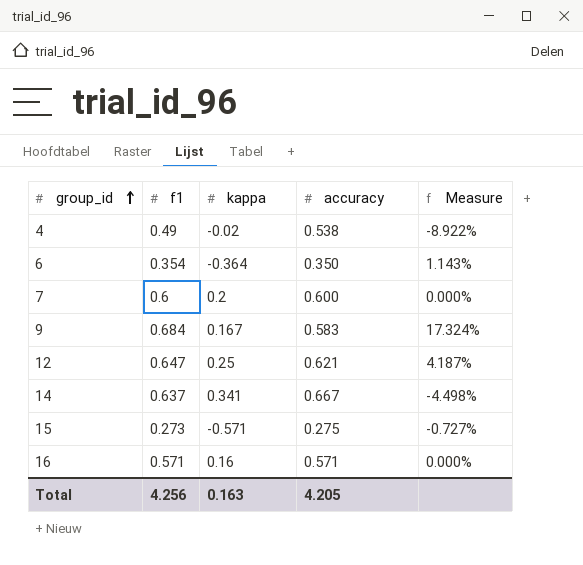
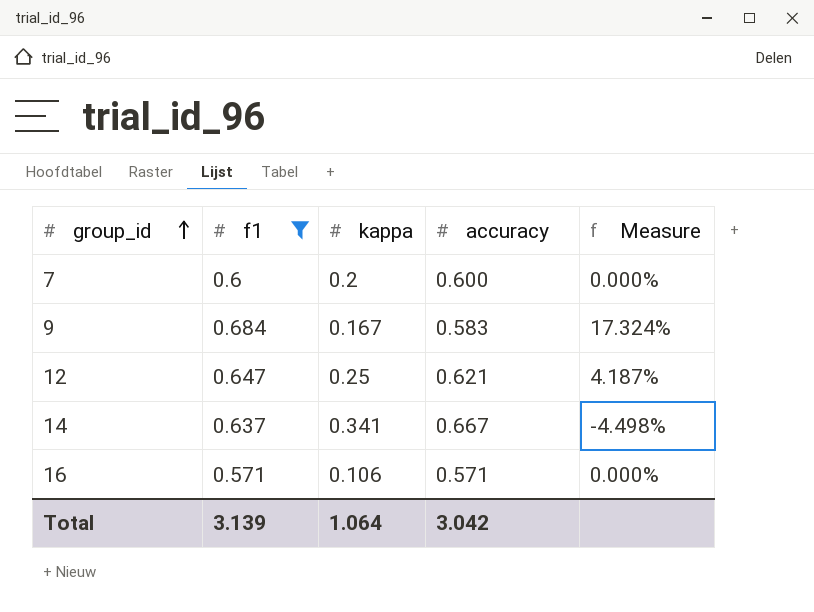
filter: none -> f1 >= 0.571
16 | kappa: 0.16 -> 0.106
Total | f1: 4.256 -> 3.139
Total | kappa: 0.163 -> 1.064
Total | accuracy: 4.205 -> 3.042

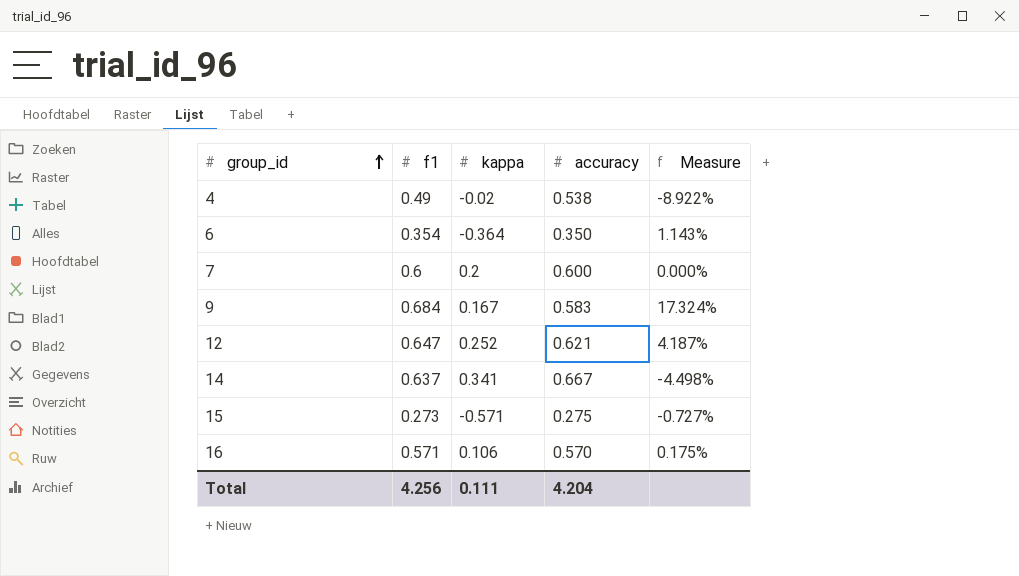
filter: f1 >= 0.571 -> none
12 | kappa: 0.25 -> 0.252
16 | accuracy: 0.571 -> 0.570
16 | Measure: 0.000% -> 0.175%
Total | f1: 3.139 -> 4.256
Total | kappa: 1.064 -> 0.111
Total | accuracy: 3.042 -> 4.204

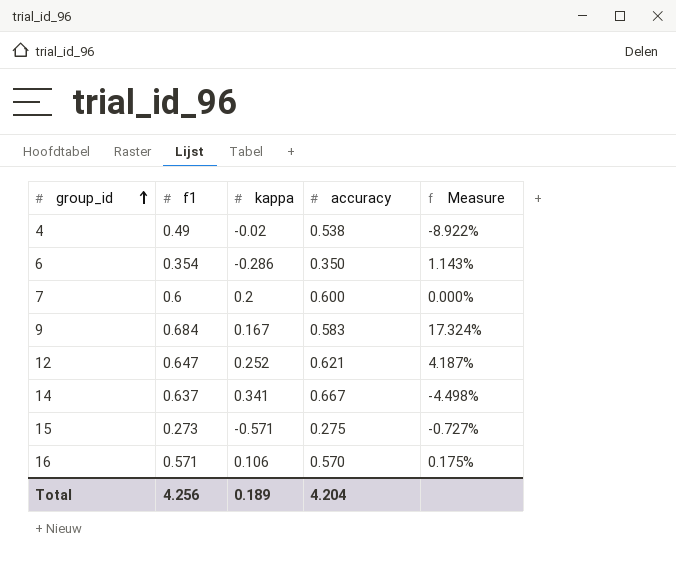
6 | kappa: -0.364 -> -0.286
Total | kappa: 0.111 -> 0.189

